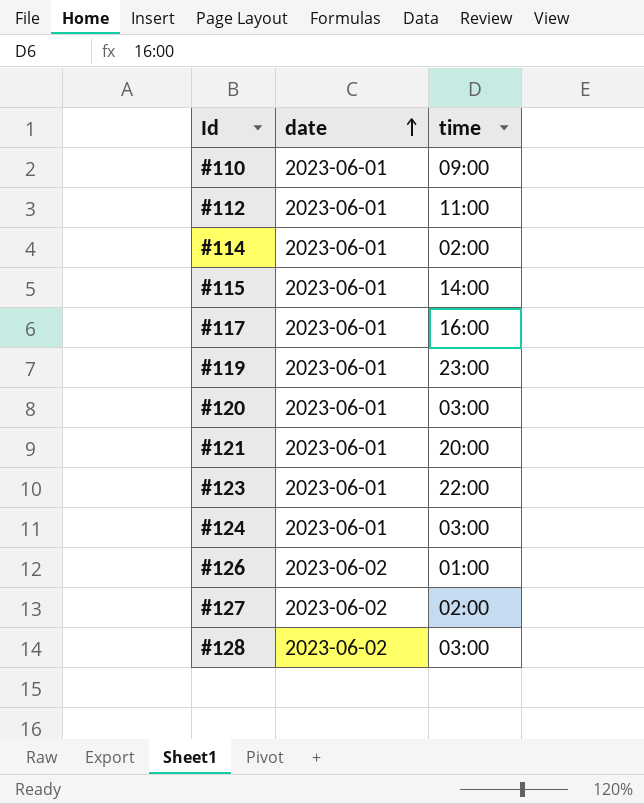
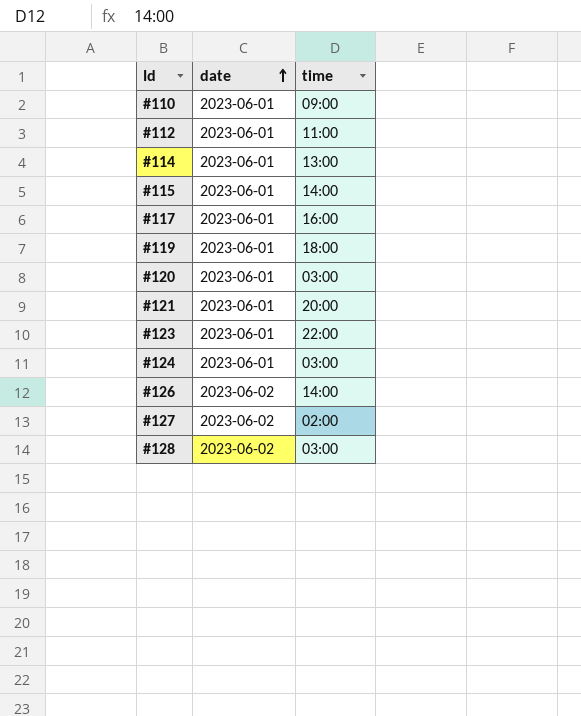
#114 | time: 02:00 -> 13:00
#119 | time: 23:00 -> 18:00
#126 | time: 01:00 -> 14:00

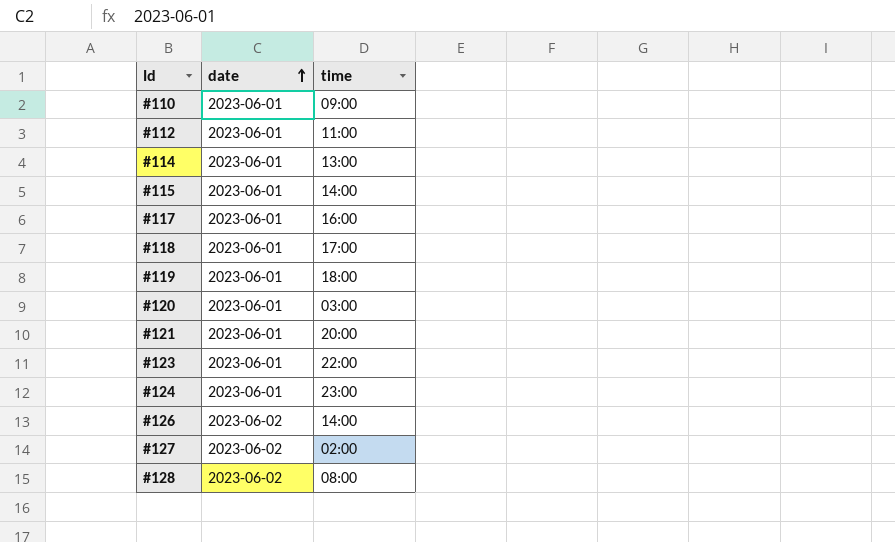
row #118: none -> 2023-06-01 | 17:00
#124 | time: 03:00 -> 23:00
#128 | time: 03:00 -> 08:00

